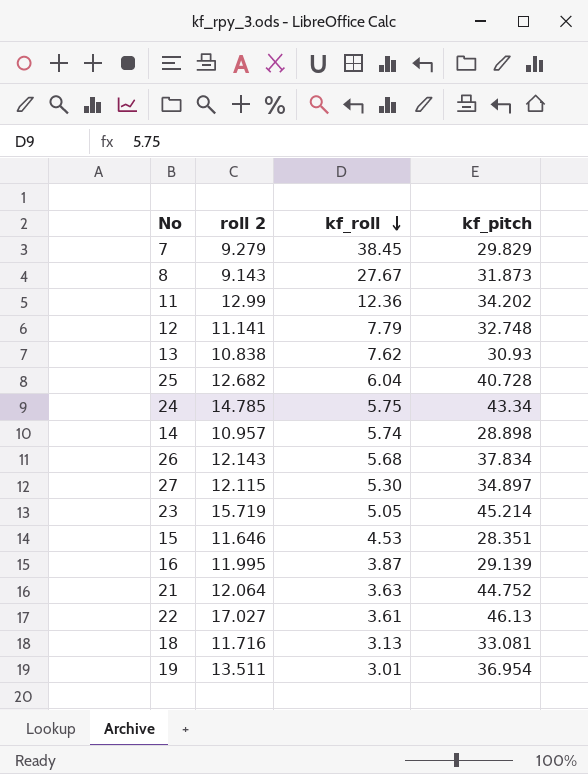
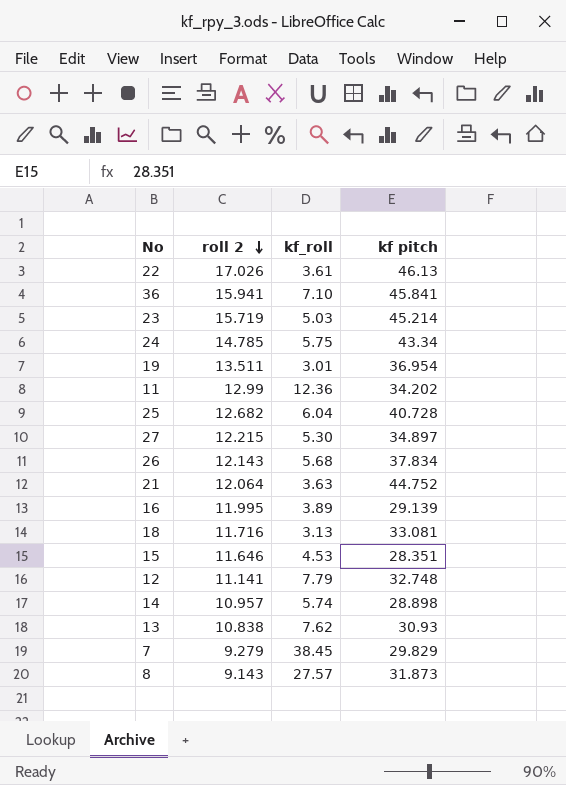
row order: kf_roll descending -> roll 2 descending
column name: kf_pitch -> kf pitch
22 | roll 2: 17.027 -> 17.026
row 36: none -> 15.941 | 7.10 | 45.841
23 | kf_roll: 5.05 -> 5.03
27 | roll 2: 12.115 -> 12.215
16 | kf_roll: 3.87 -> 3.89
8 | kf_roll: 27.67 -> 27.57

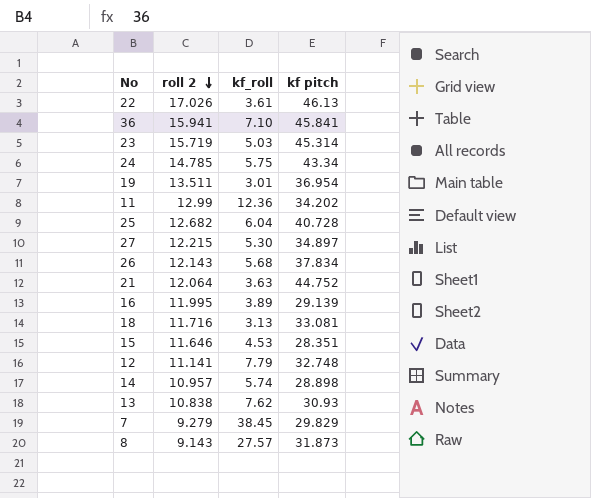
23 | kf pitch: 45.214 -> 45.314

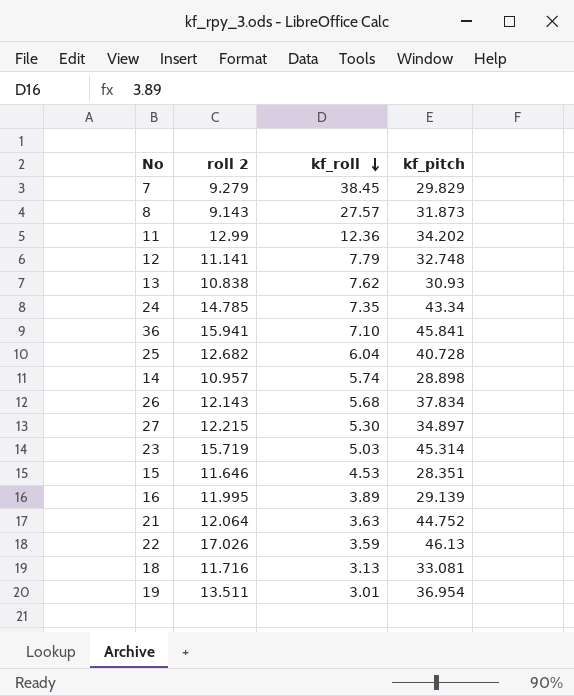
row order: roll 2 descending -> kf_roll descending
column name: kf pitch -> kf_pitch
24 | kf_roll: 5.75 -> 7.35
22 | kf_roll: 3.61 -> 3.59

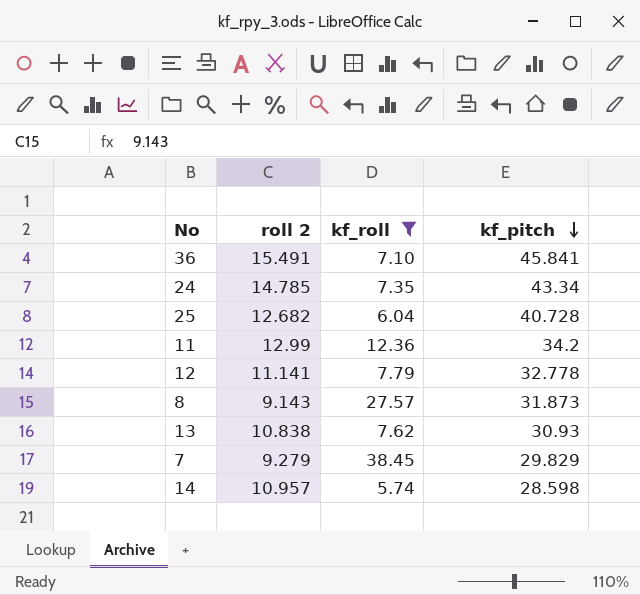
filter: none -> kf_roll >= 5.74
row order: kf_roll descending -> kf_pitch descending
36 | roll 2: 15.941 -> 15.491
11 | kf_pitch: 34.202 -> 34.2
12 | kf_pitch: 32.748 -> 32.778
14 | kf_pitch: 28.898 -> 28.598

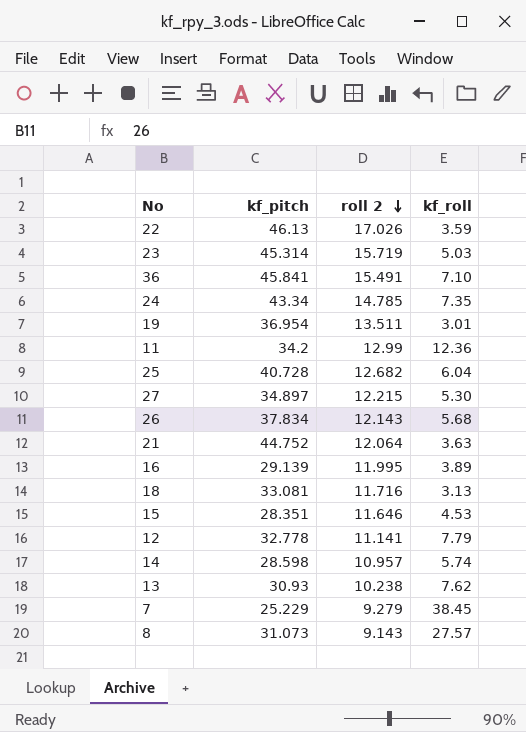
filter: kf_roll >= 5.74 -> none
row order: kf_pitch descending -> roll 2 descending
column kf_pitch | position: 4 -> 2
13 | roll 2: 10.838 -> 10.238
7 | kf_pitch: 29.829 -> 25.229
8 | kf_pitch: 31.873 -> 31.073

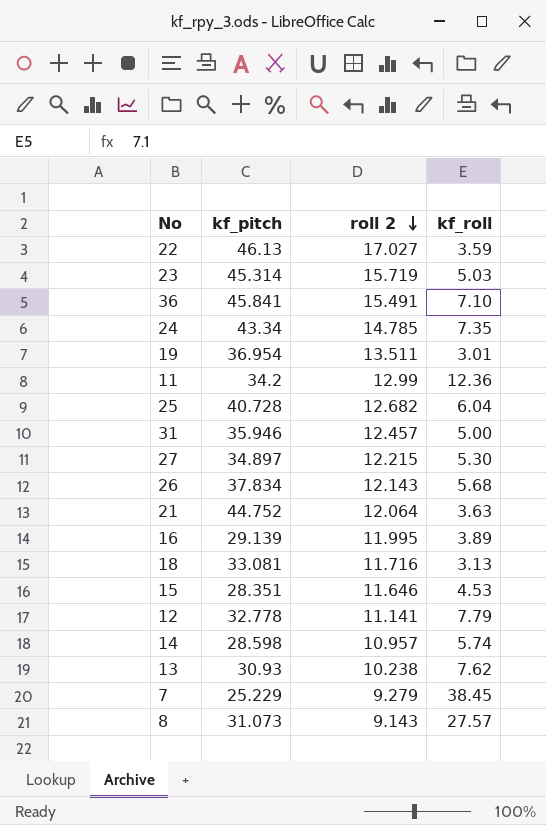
22 | roll 2: 17.026 -> 17.027
row 31: none -> 35.946 | 12.457 | 5.00

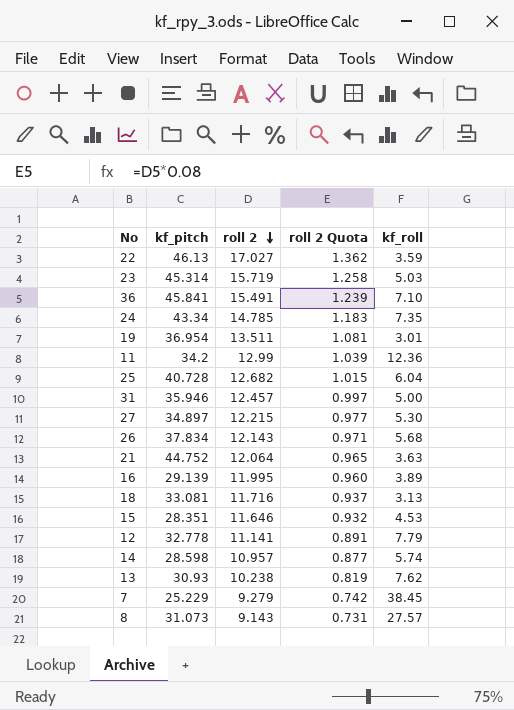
column roll 2 Quota | formula: none -> [roll 2] * 0.08

